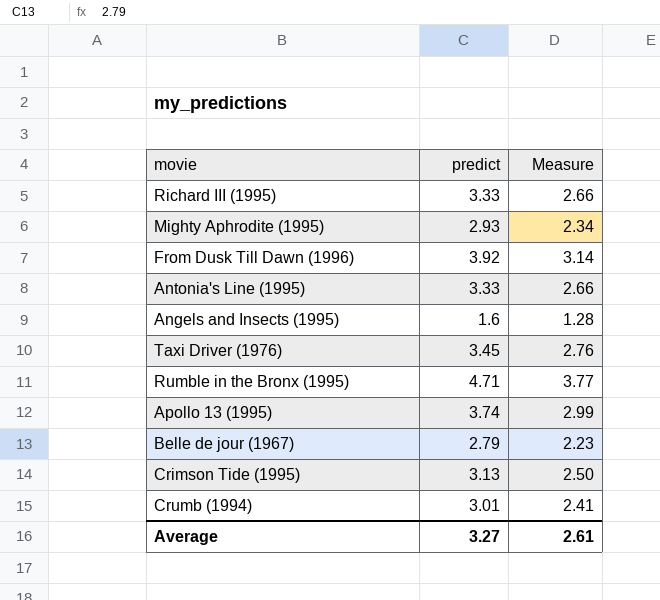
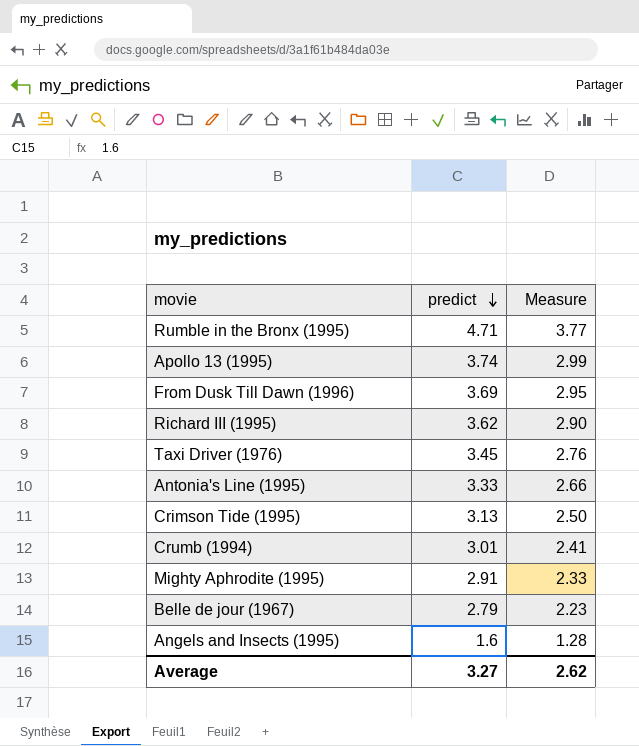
row order: none -> predict descending
From Dusk Till Dawn (1996) | predict: 3.92 -> 3.69
From Dusk Till Dawn (1996) | Measure: 3.14 -> 2.95
Richard III (1995) | predict: 3.33 -> 3.62
Richard III (1995) | Measure: 2.66 -> 2.90
Mighty Aphrodite (1995) | predict: 2.93 -> 2.91
Mighty Aphrodite (1995) | Measure: 2.34 -> 2.33
Average | Measure: 2.61 -> 2.62

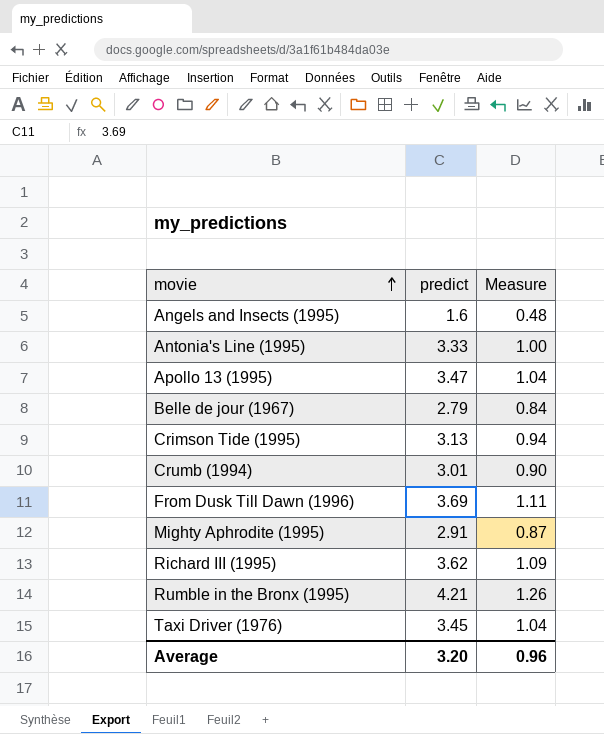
row order: predict descending -> movie ascending
column Measure | formula: [predict] * 0.8 -> [predict] * 0.3
Apollo 13 (1995) | predict: 3.74 -> 3.47
Rumble in the Bronx (1995) | predict: 4.71 -> 4.21
Average | predict: 3.27 -> 3.20
Average | Measure: 2.62 -> 0.96

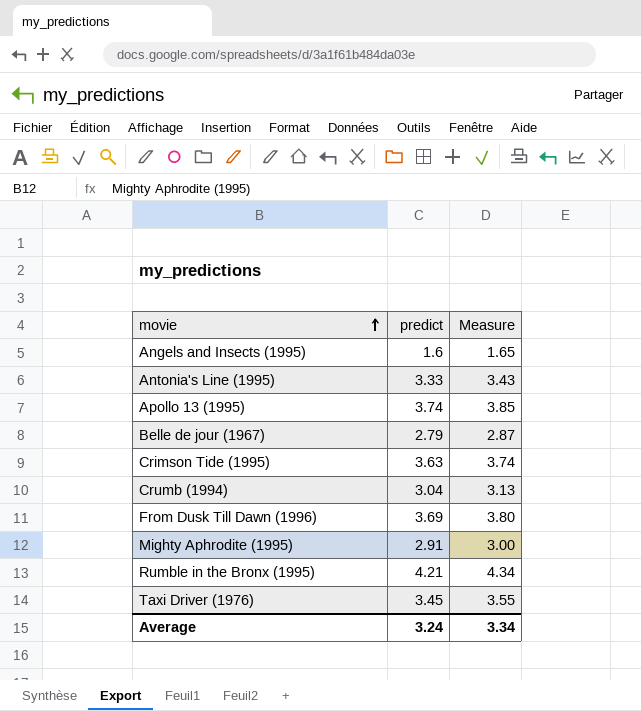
column Measure | formula: [predict] * 0.3 -> [predict] * 1.03
row Richard III (1995): 3.62 | 1.09 -> none
Apollo 13 (1995) | predict: 3.47 -> 3.74
Crimson Tide (1995) | predict: 3.13 -> 3.63
Crumb (1994) | predict: 3.01 -> 3.04
Average | predict: 3.20 -> 3.24
Average | Measure: 0.96 -> 3.34

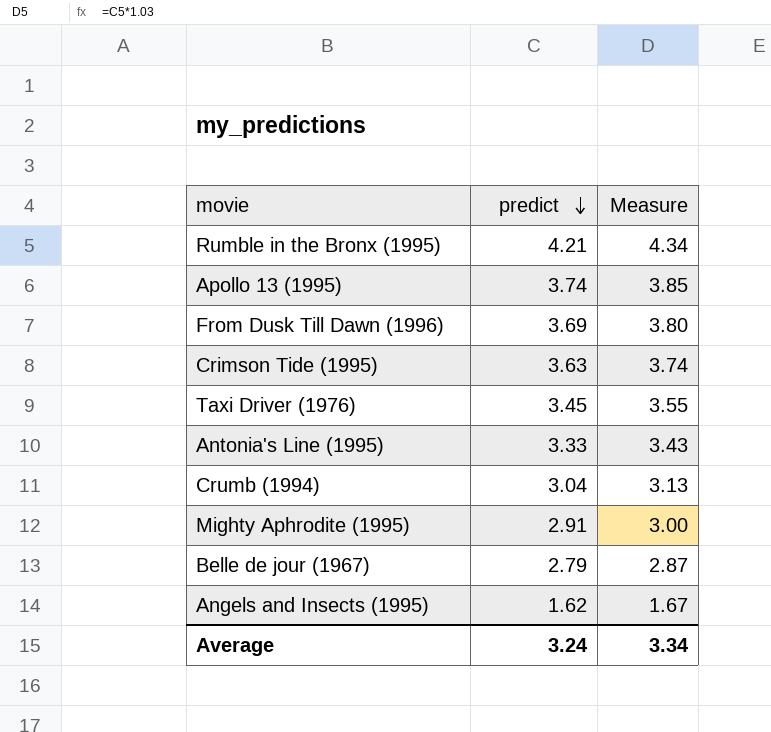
row order: movie ascending -> predict descending
Angels and Insects (1995) | predict: 1.6 -> 1.62
Angels and Insects (1995) | Measure: 1.65 -> 1.67

